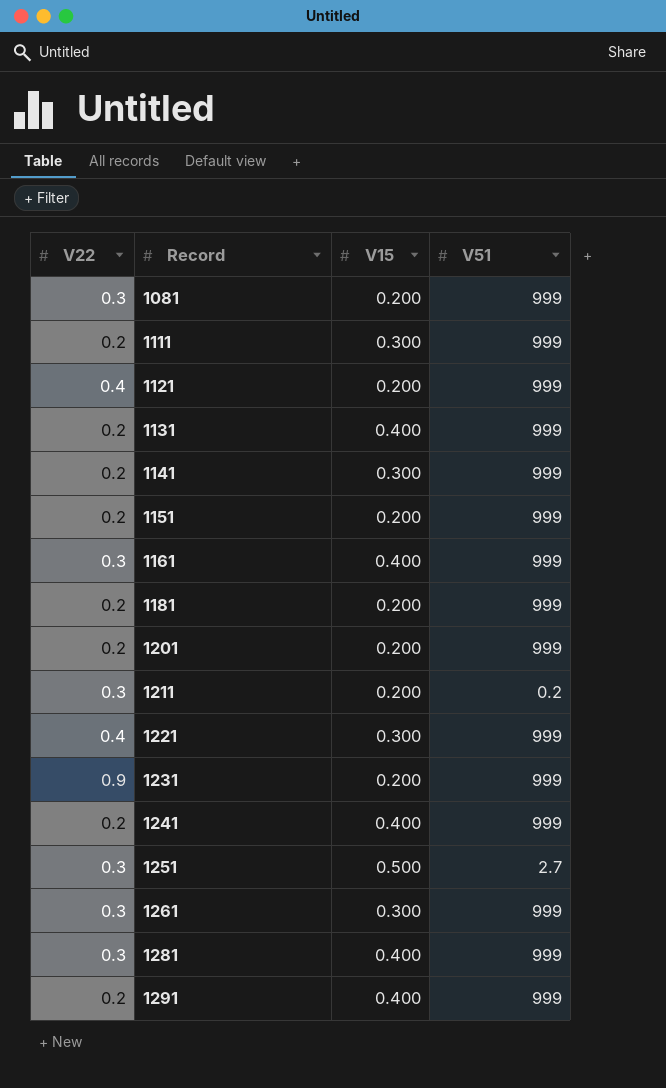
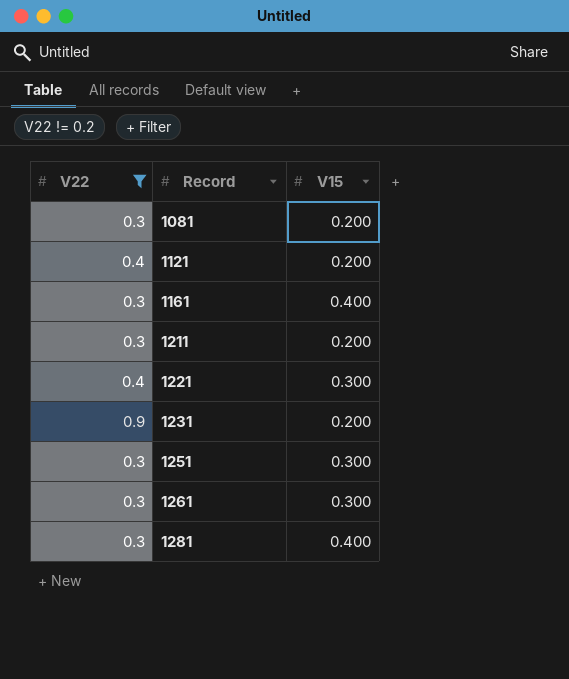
filter: none -> V22 != 0.2
column V51 | position: 4 -> none
1251 | V15: 0.500 -> 0.300

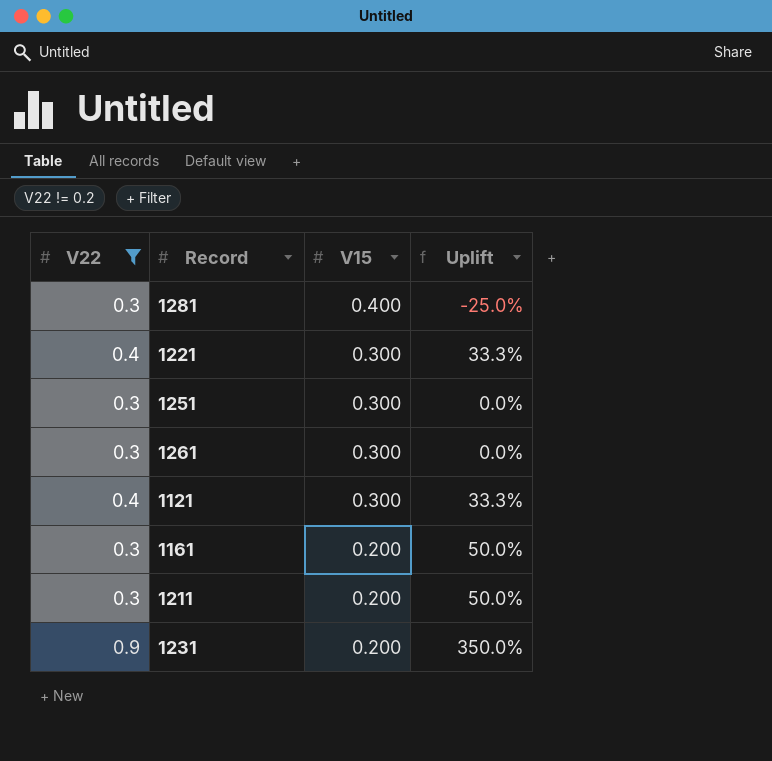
row order: Record ascending -> V15 descending
column Uplift | formula: none -> ([V22] - [V15]) / [V15]
row 1081: 0.3 | 0.200 -> none
1121 | V15: 0.200 -> 0.300
1161 | V15: 0.400 -> 0.200

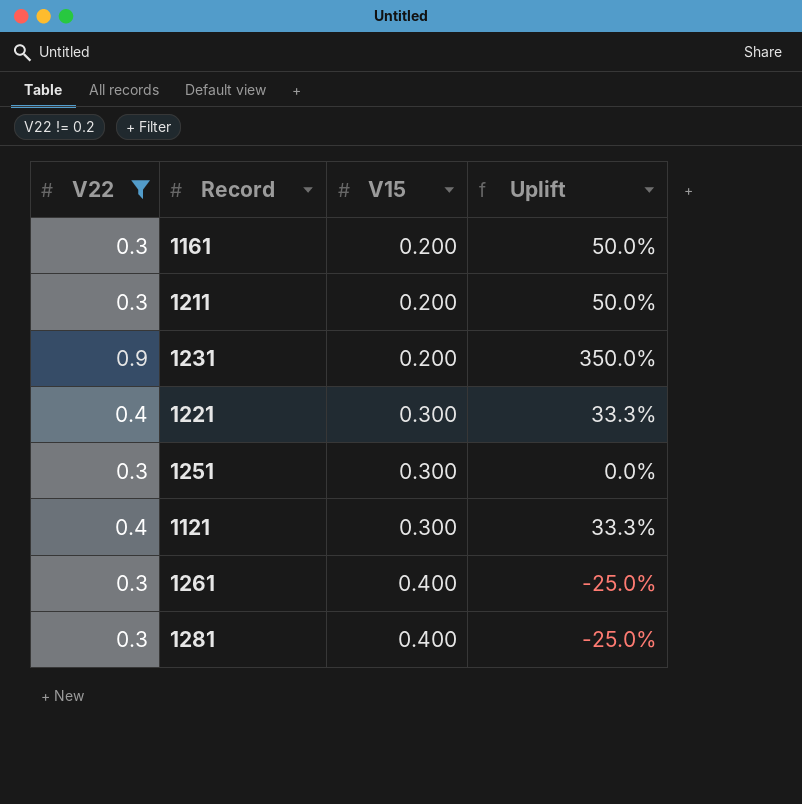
row order: V15 descending -> V15 ascending
1261 | V15: 0.300 -> 0.400
1261 | Uplift: 0.0% -> -25.0%

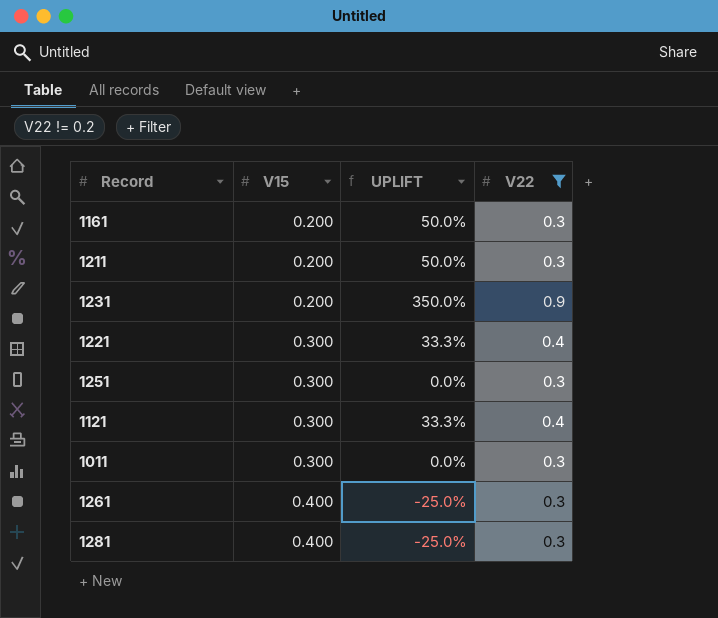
column name: Uplift -> UPLIFT
column V22 | position: 1 -> 4
row 1011: none -> 0.300 | 0.0% | 0.3

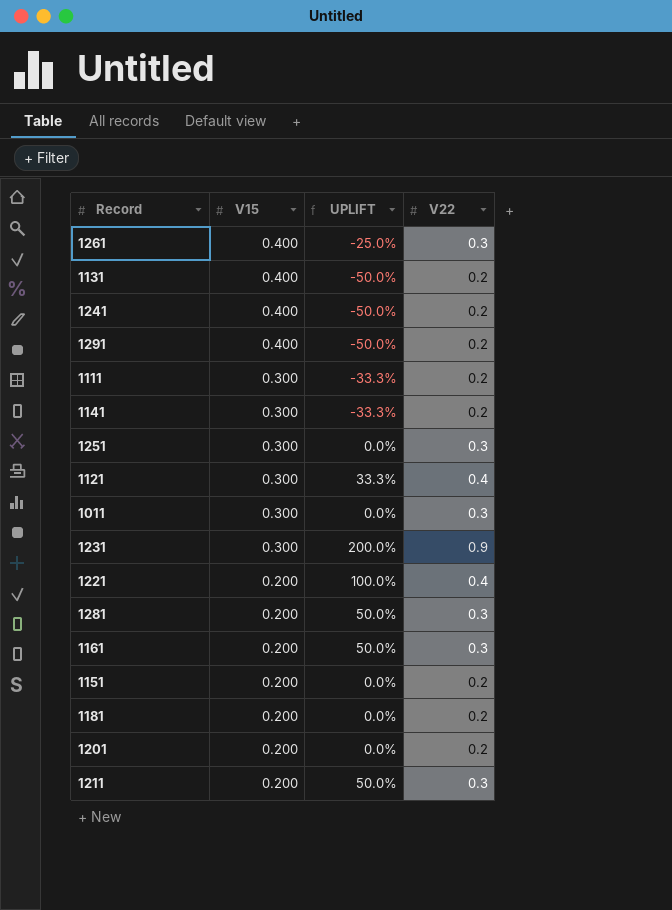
filter: V22 != 0.2 -> none
row order: V15 ascending -> V15 descending
1231 | V15: 0.200 -> 0.300
1231 | UPLIFT: 350.0% -> 200.0%
1221 | V15: 0.300 -> 0.200
1221 | UPLIFT: 33.3% -> 100.0%
1281 | V15: 0.400 -> 0.200
1281 | UPLIFT: -25.0% -> 50.0%

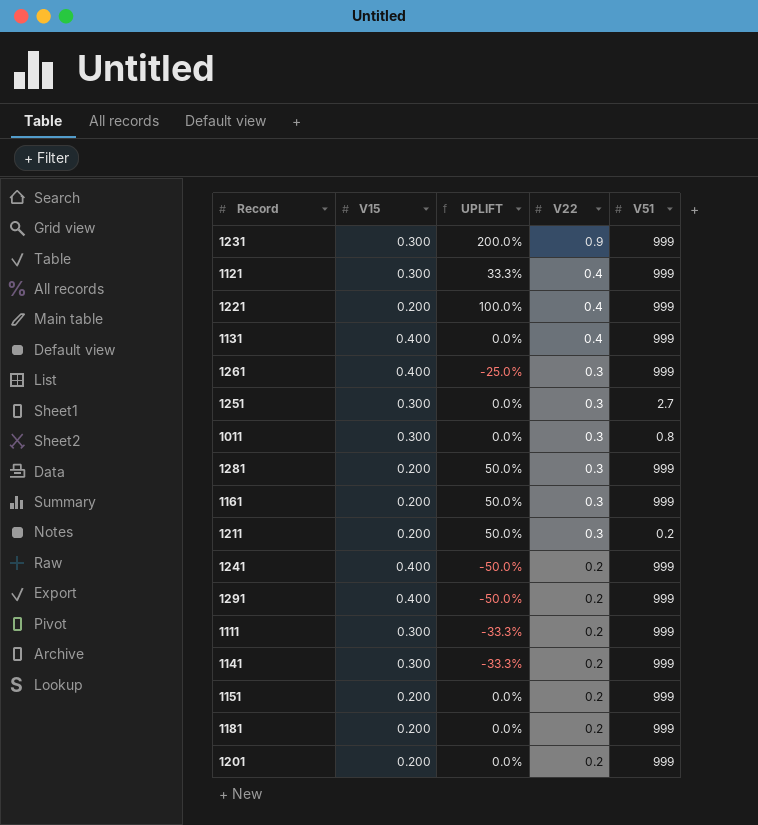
row order: V15 descending -> V22 descending
column V51 | position: none -> 5
1131 | UPLIFT: -50.0% -> 0.0%
1131 | V22: 0.2 -> 0.4

